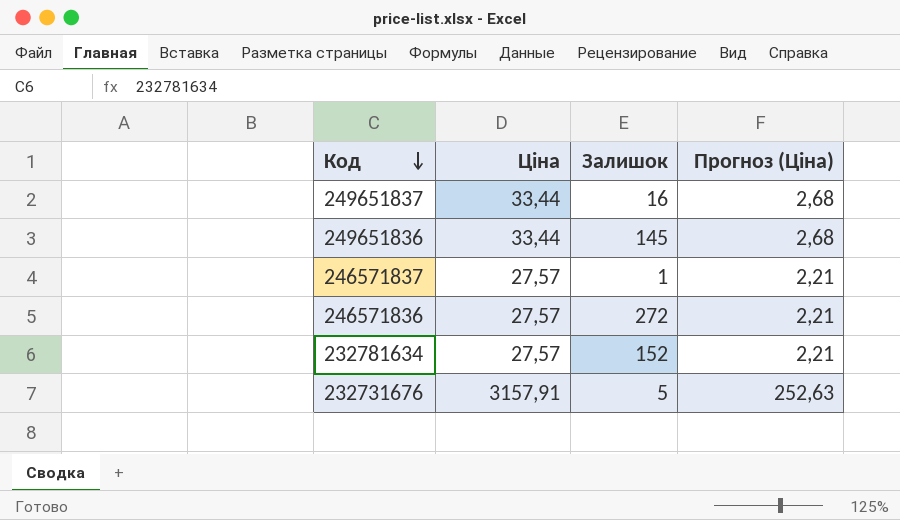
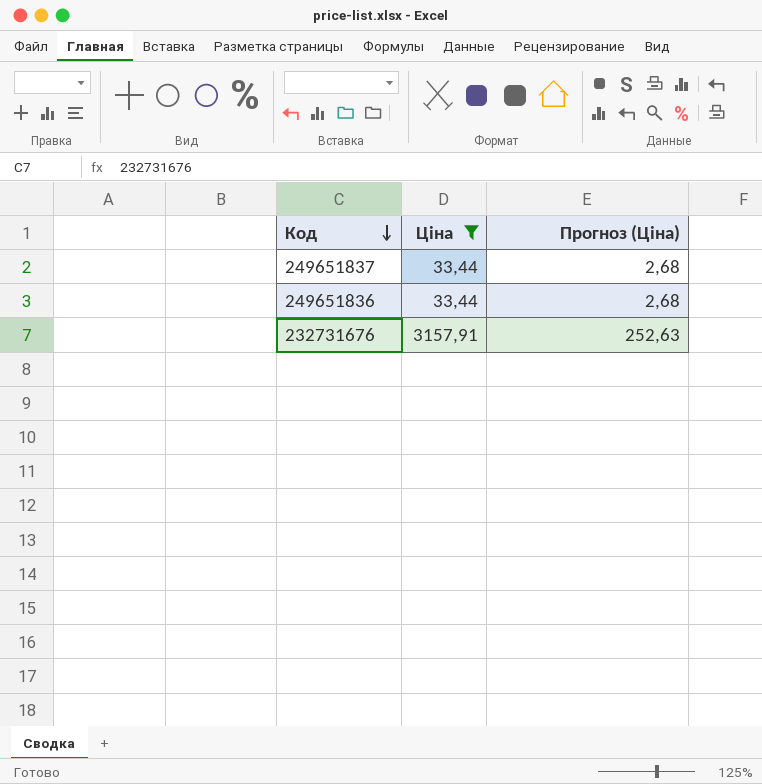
filter: none -> Ціна != 27,57
column Залишок | position: 3 -> none

